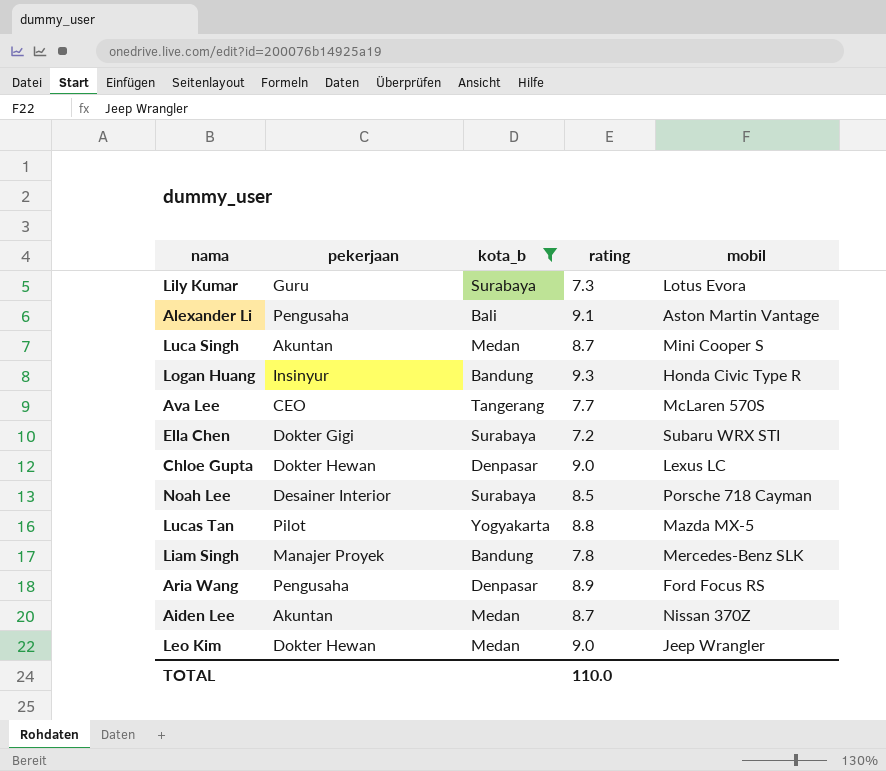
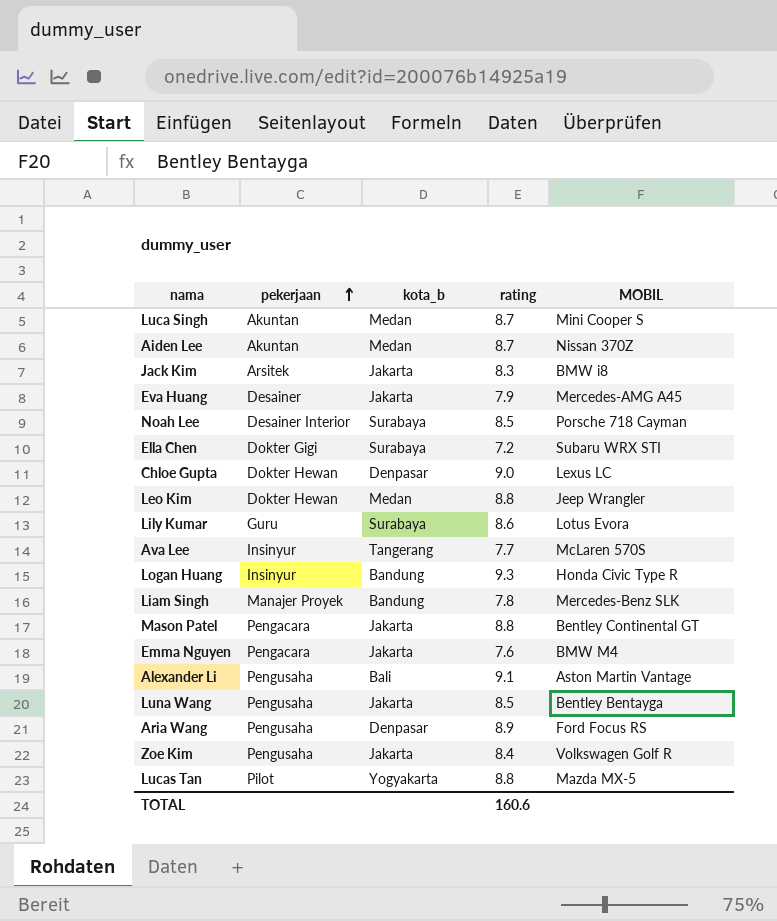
filter: kota_b != Jakarta -> none
row order: none -> pekerjaan ascending
column name: mobil -> MOBIL
Leo Kim | rating: 9.0 -> 8.8
Lily Kumar | rating: 7.3 -> 8.6
Ava Lee | pekerjaan: CEO -> Insinyur
TOTAL | rating: 110.0 -> 160.6

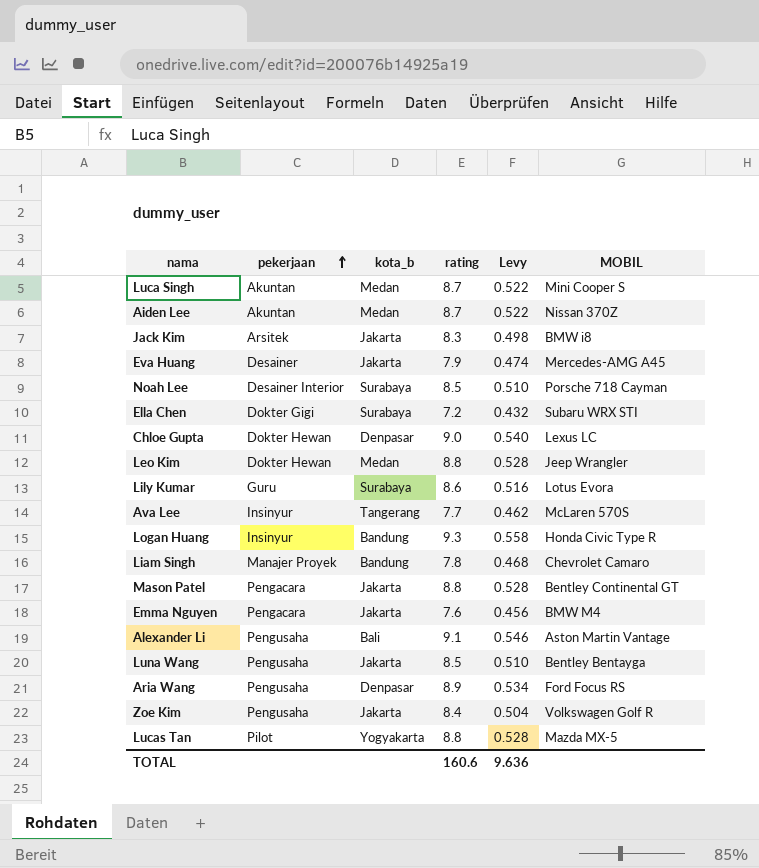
column Levy | formula: none -> [rating] * 0.06
Liam Singh | MOBIL: Mercedes-Benz SLK -> Chevrolet Camaro

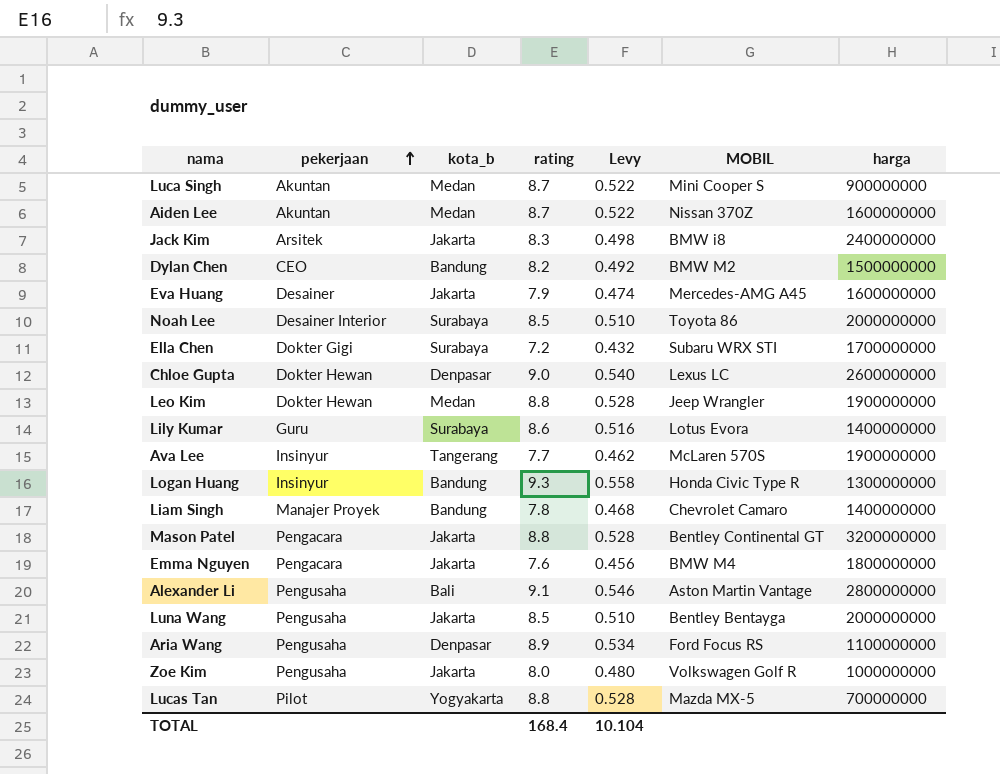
column harga | position: none -> 7
row Dylan Chen: none -> CEO | Bandung | 8.2 | 0.492 | BMW M2 | 1500000000
Noah Lee | MOBIL: Porsche 718 Cayman -> Toyota 86
Zoe Kim | rating: 8.4 -> 8.0
Zoe Kim | Levy: 0.504 -> 0.480
TOTAL | rating: 160.6 -> 168.4
TOTAL | Levy: 9.636 -> 10.104

